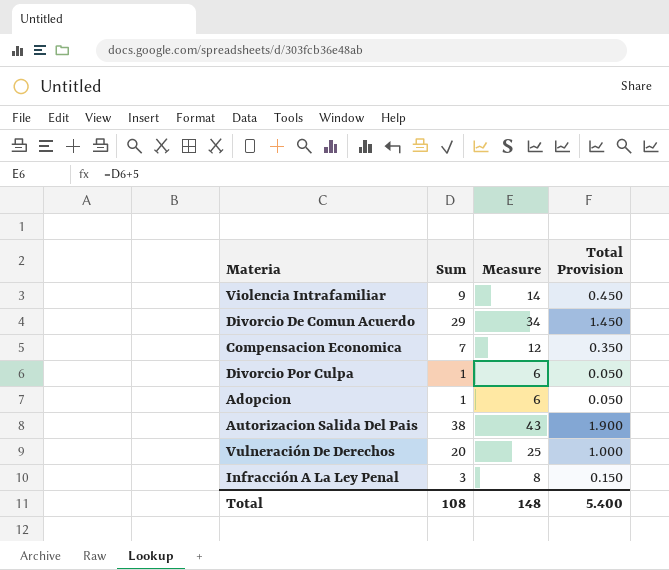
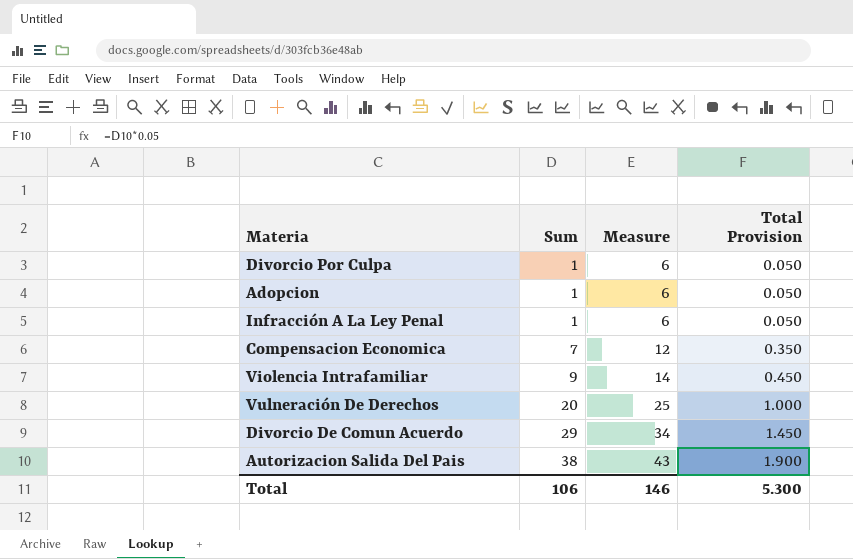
row order: none -> Sum ascending
Infracción A La Ley Penal | Sum: 3 -> 1
Infracción A La Ley Penal | Measure: 8 -> 6
Infracción A La Ley Penal | Total Provision: 0.150 -> 0.050
Total | Sum: 108 -> 106
Total | Measure: 148 -> 146
Total | Total Provision: 5.400 -> 5.300

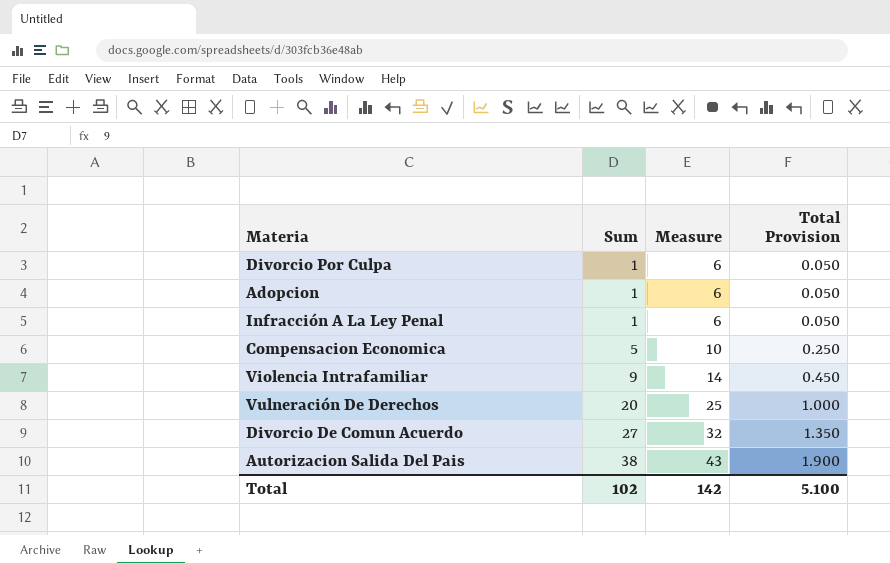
Compensacion Economica | Sum: 7 -> 5
Compensacion Economica | Measure: 12 -> 10
Compensacion Economica | Total Provision: 0.350 -> 0.250
Divorcio De Comun Acuerdo | Sum: 29 -> 27
Divorcio De Comun Acuerdo | Measure: 34 -> 32
Divorcio De Comun Acuerdo | Total Provision: 1.450 -> 1.350
Total | Sum: 106 -> 102
Total | Measure: 146 -> 142
Total | Total Provision: 5.300 -> 5.100

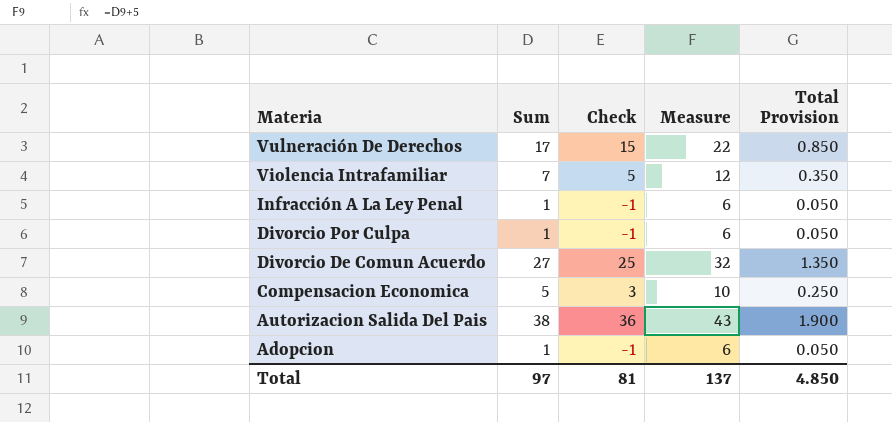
row order: Sum ascending -> Materia descending
column Check | formula: none -> [Sum] - 2
Vulneración De Derechos | Sum: 20 -> 17
Vulneración De Derechos | Measure: 25 -> 22
Vulneración De Derechos | Total Provision: 1.000 -> 0.850
Violencia Intrafamiliar | Sum: 9 -> 7
Violencia Intrafamiliar | Measure: 14 -> 12
Violencia Intrafamiliar | Total Provision: 0.450 -> 0.350
Total | Sum: 102 -> 97
Total | Measure: 142 -> 137
Total | Total Provision: 5.100 -> 4.850

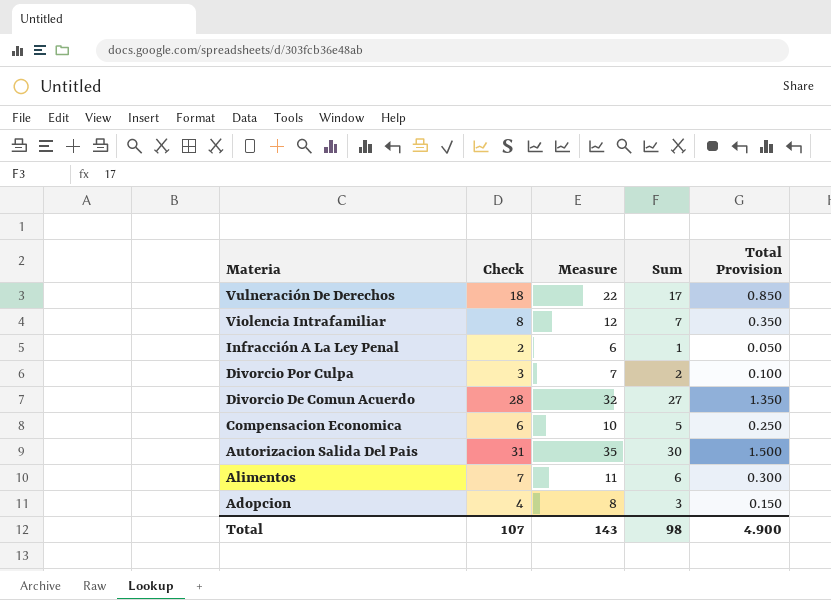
column Check | formula: [Sum] - 2 -> [Sum] + 1
column Sum | position: 2 -> 4
Divorcio Por Culpa | Measure: 6 -> 7
Divorcio Por Culpa | Sum: 1 -> 2
Divorcio Por Culpa | Total Provision: 0.050 -> 0.100
Autorizacion Salida Del Pais | Measure: 43 -> 35
Autorizacion Salida Del Pais | Sum: 38 -> 30
Autorizacion Salida Del Pais | Total Provision: 1.900 -> 1.500
row Alimentos: none -> 7 | 11 | 6 | 0.300
Adopcion | Measure: 6 -> 8
Adopcion | Sum: 1 -> 3
Adopcion | Total Provision: 0.050 -> 0.150
Total | Check: 81 -> 107
Total | Measure: 137 -> 143
Total | Sum: 97 -> 98
Total | Total Provision: 4.850 -> 4.900

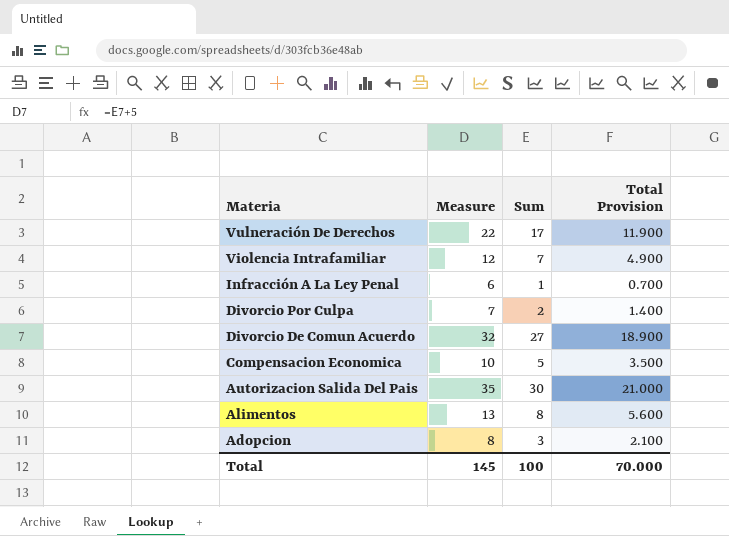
column Check | formula: [Sum] + 1 -> none
column Total Provision | formula: [Sum] * 0.05 -> [Sum] * 0.7
Alimentos | Measure: 11 -> 13
Alimentos | Sum: 6 -> 8
Total | Measure: 143 -> 145
Total | Sum: 98 -> 100
Total | Total Provision: 4.900 -> 70.000

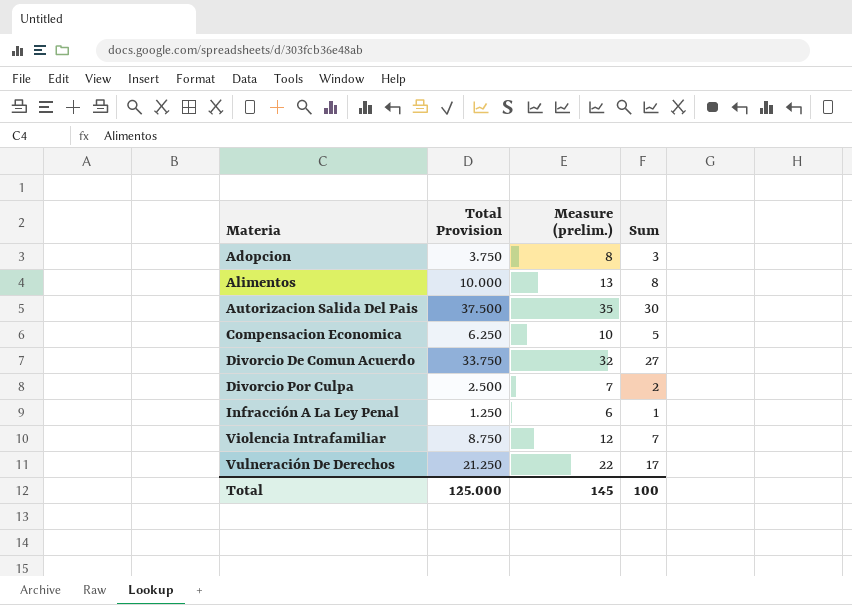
row order: Materia descending -> Materia ascending
column Total Provision | formula: [Sum] * 0.7 -> [Sum] * 1.25
column Total Provision | position: 4 -> 2
column name: Measure -> Measure (prelim.)
Total | Total Provision: 70.000 -> 125.000

